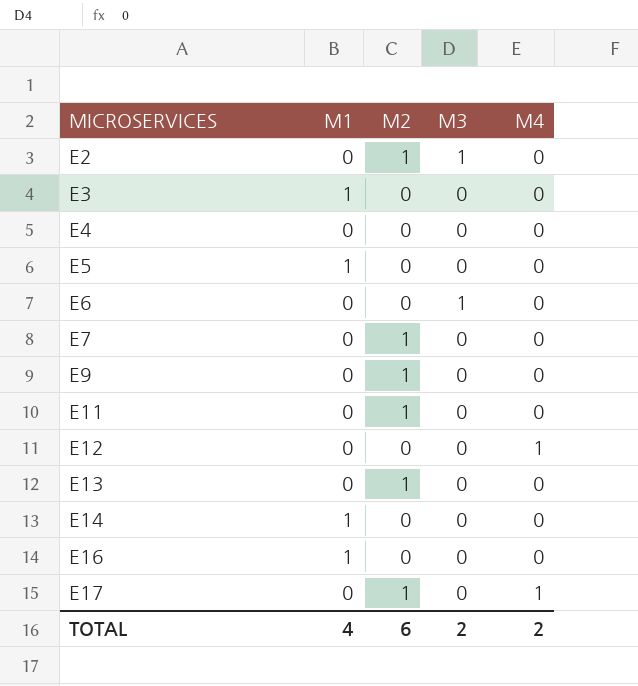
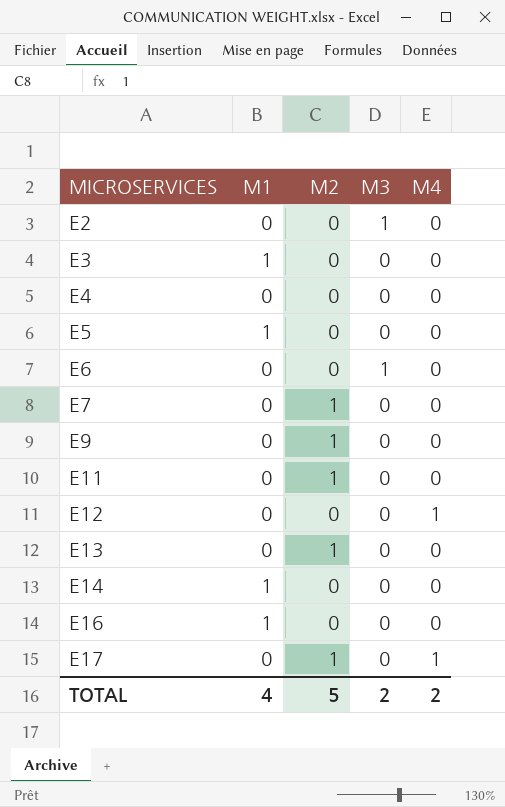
E2 | M2: 1 -> 0
TOTAL | M2: 6 -> 5

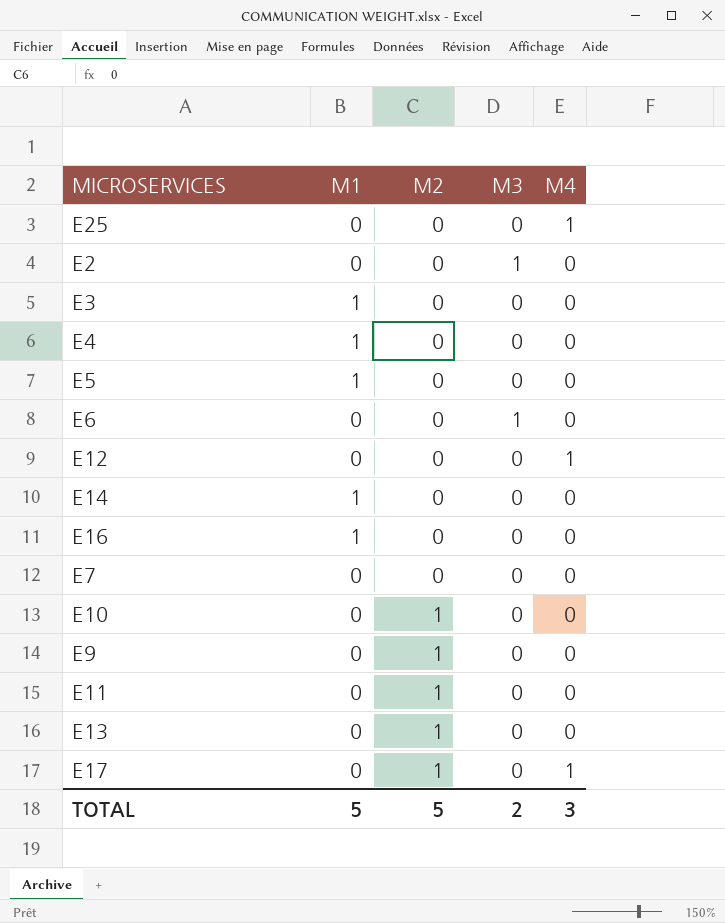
row order: MICROSERVICES ascending -> M2 ascending
row E25: none -> 0 | 0 | 0 | 1
E4 | M1: 0 -> 1
E7 | M2: 1 -> 0
row E10: none -> 0 | 1 | 0 | 0
TOTAL | M1: 4 -> 5
TOTAL | M4: 2 -> 3

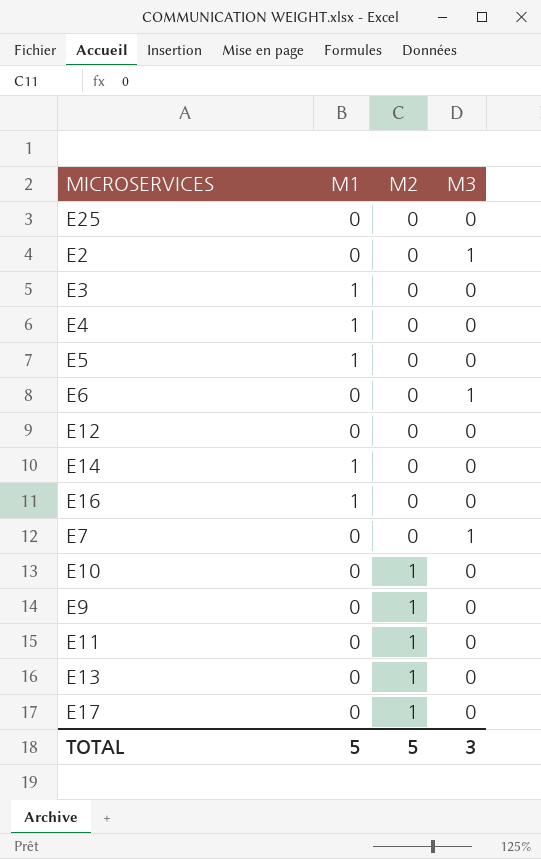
column M4 | position: 5 -> none
E7 | M3: 0 -> 1
TOTAL | M3: 2 -> 3

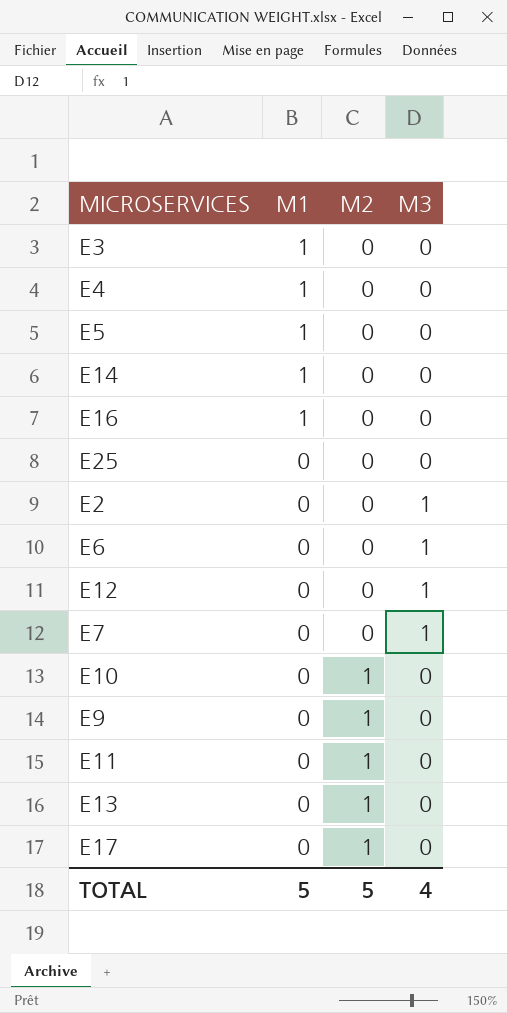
row order: M2 ascending -> M1 descending
E12 | M3: 0 -> 1
TOTAL | M3: 3 -> 4

